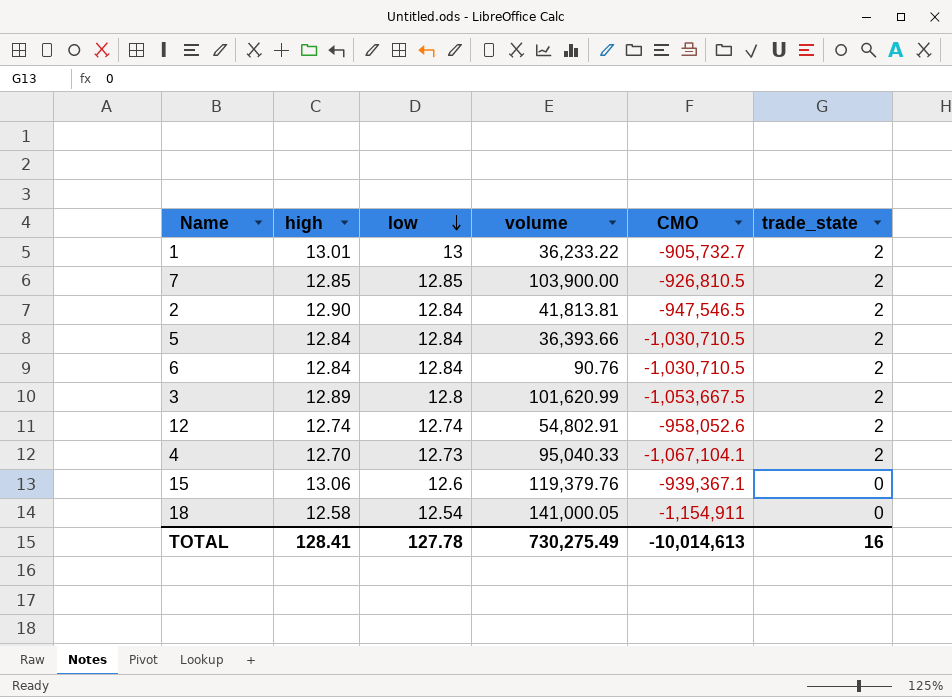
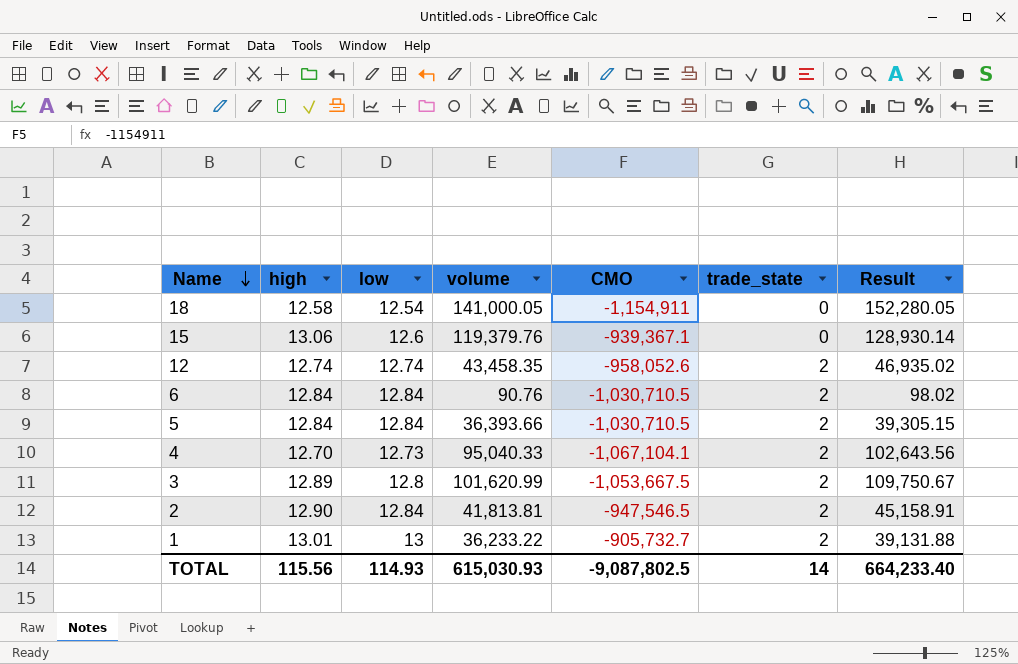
row order: low descending -> Name descending
column Result | formula: none -> [volume] * 1.08
row 7: 12.85 | 12.85 | 103,900.00 | -926,810.5 | 2 -> none
12 | volume: 54,802.91 -> 43,458.35
TOTAL | high: 128.41 -> 115.56
TOTAL | low: 127.78 -> 114.93
TOTAL | volume: 730,275.49 -> 615,030.93
TOTAL | CMO: -10,014,613 -> -9,087,802.5
TOTAL | trade_state: 16 -> 14

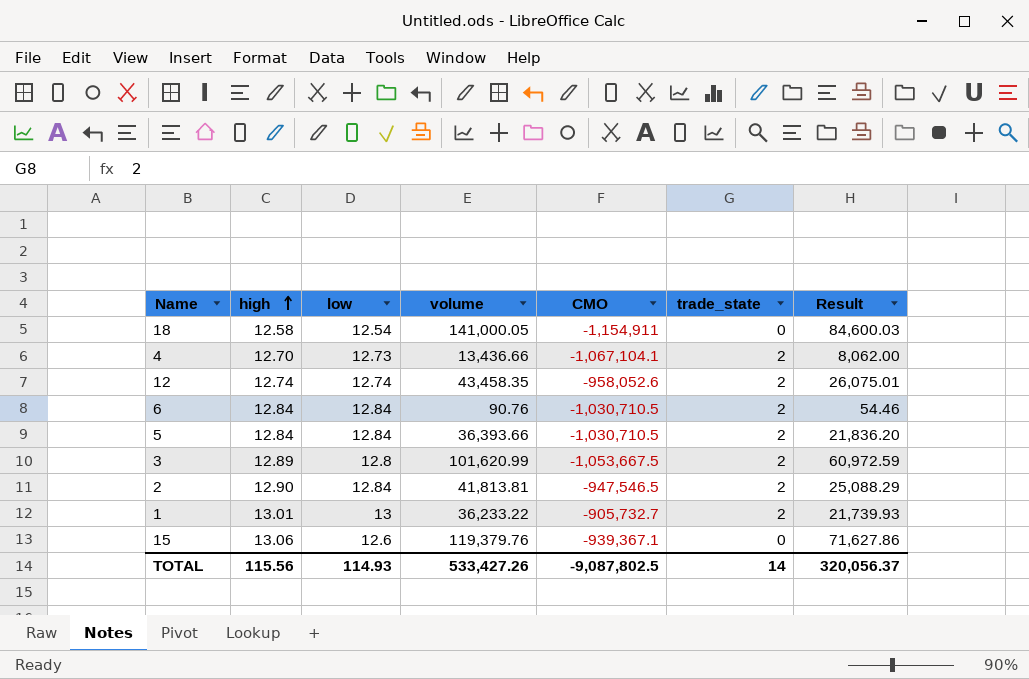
row order: Name descending -> high ascending
column Result | formula: [volume] * 1.08 -> [volume] * 0.6
4 | volume: 95,040.33 -> 13,436.66
TOTAL | volume: 615,030.93 -> 533,427.26
TOTAL | Result: 664,233.40 -> 320,056.37

